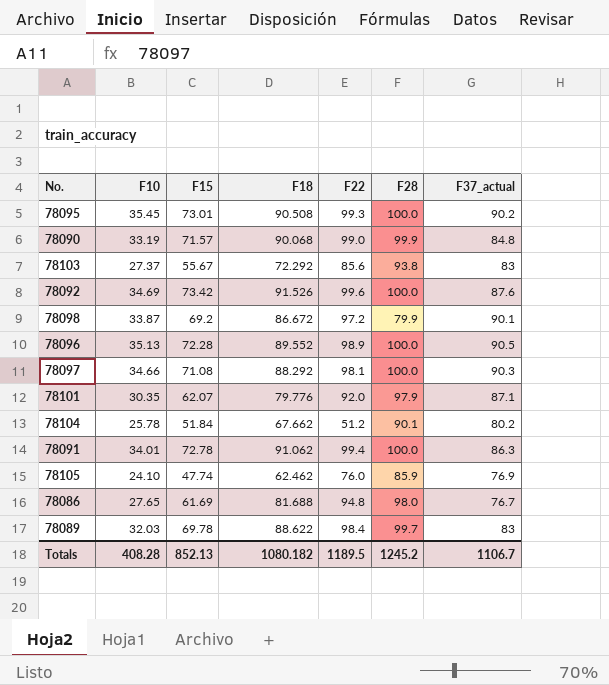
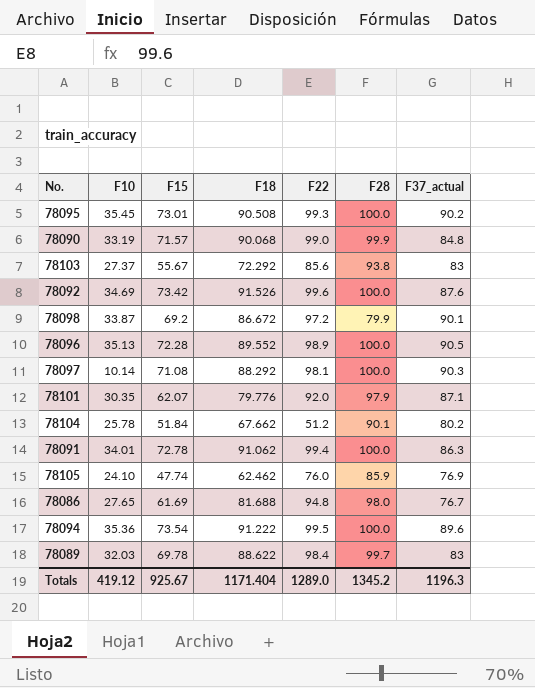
78097 | F10: 34.66 -> 10.14
row 78094: none -> 35.36 | 73.54 | 91.222 | 99.5 | 100.0 | 89.6
Totals | F10: 408.28 -> 419.12
Totals | F15: 852.13 -> 925.67
Totals | F18: 1080.182 -> 1171.404
Totals | F22: 1189.5 -> 1289.0
Totals | F28: 1245.2 -> 1345.2
Totals | F37_actual: 1106.7 -> 1196.3

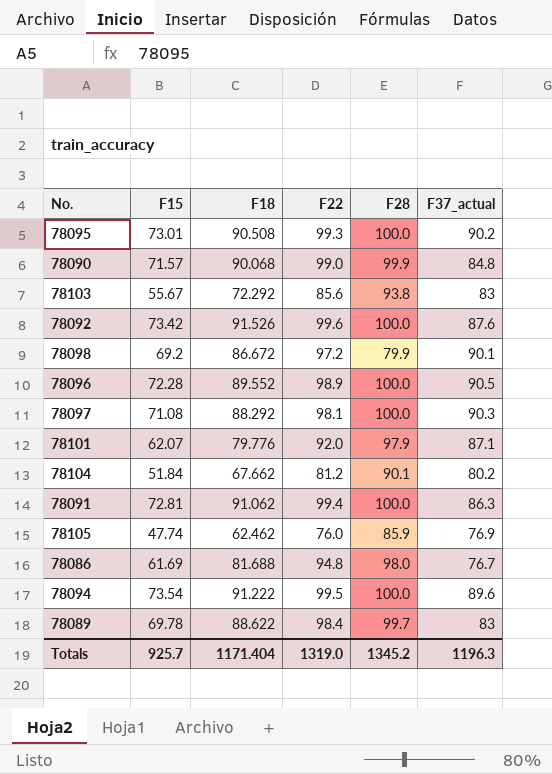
column F10 | position: 2 -> none
78104 | F22: 51.2 -> 81.2
78091 | F15: 72.78 -> 72.81
Totals | F15: 925.67 -> 925.7
Totals | F22: 1289.0 -> 1319.0

